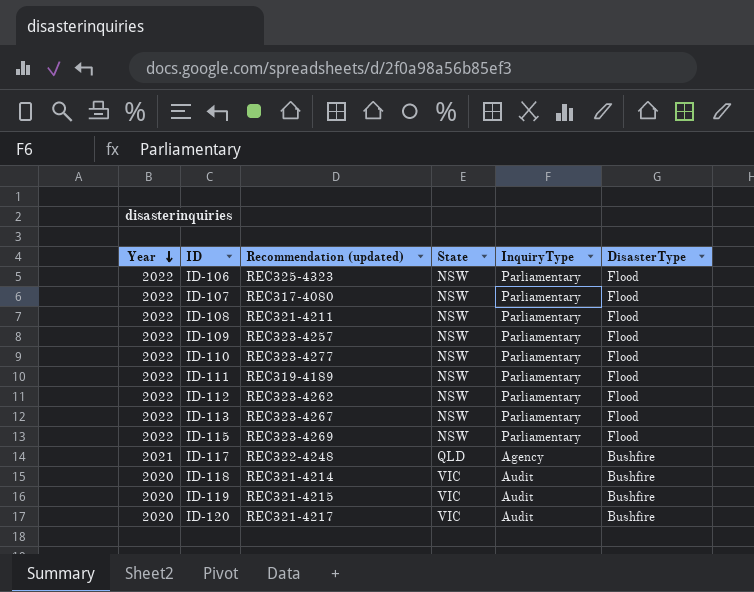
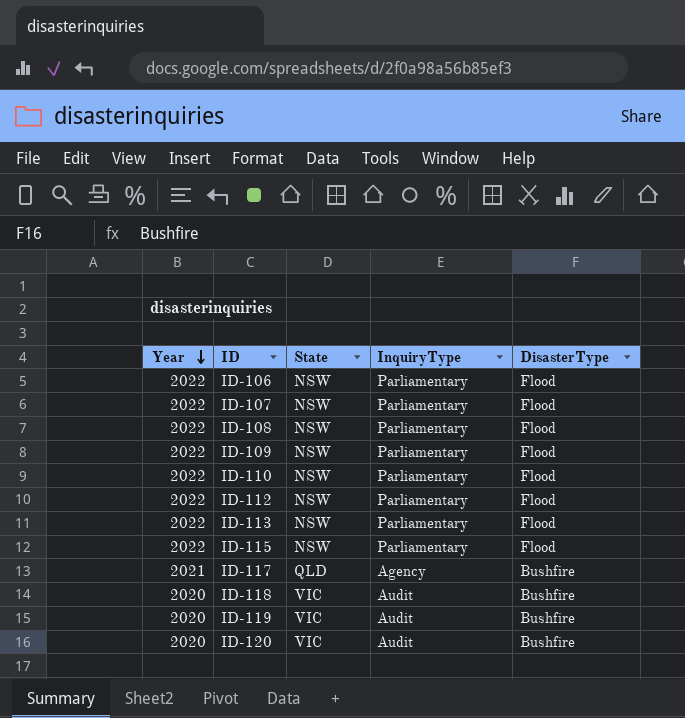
column Recommendation (updated) | position: 3 -> none
row ID-111: 2022 | REC319-4189 | NSW | Parliamentary | Flood -> none

